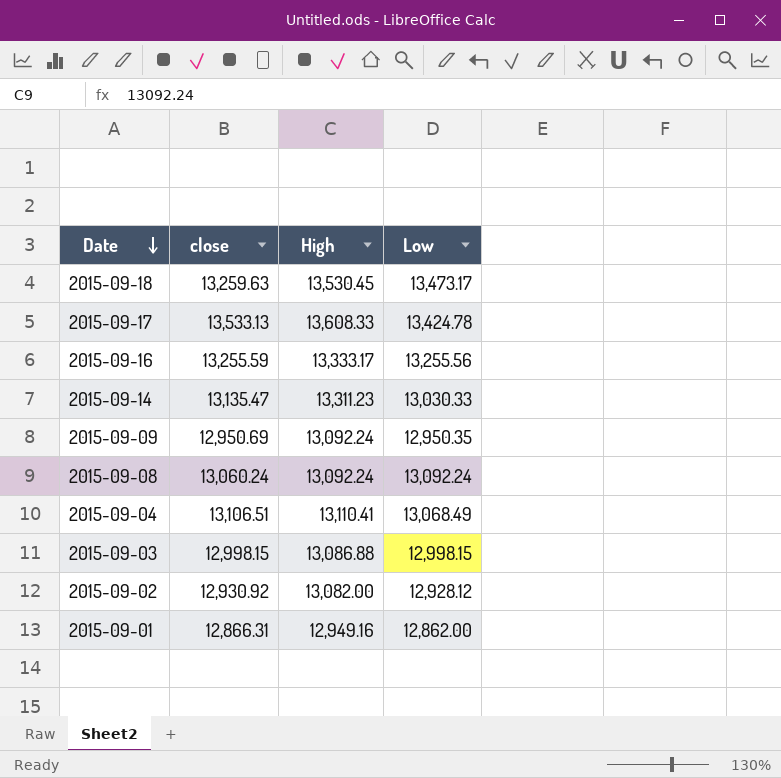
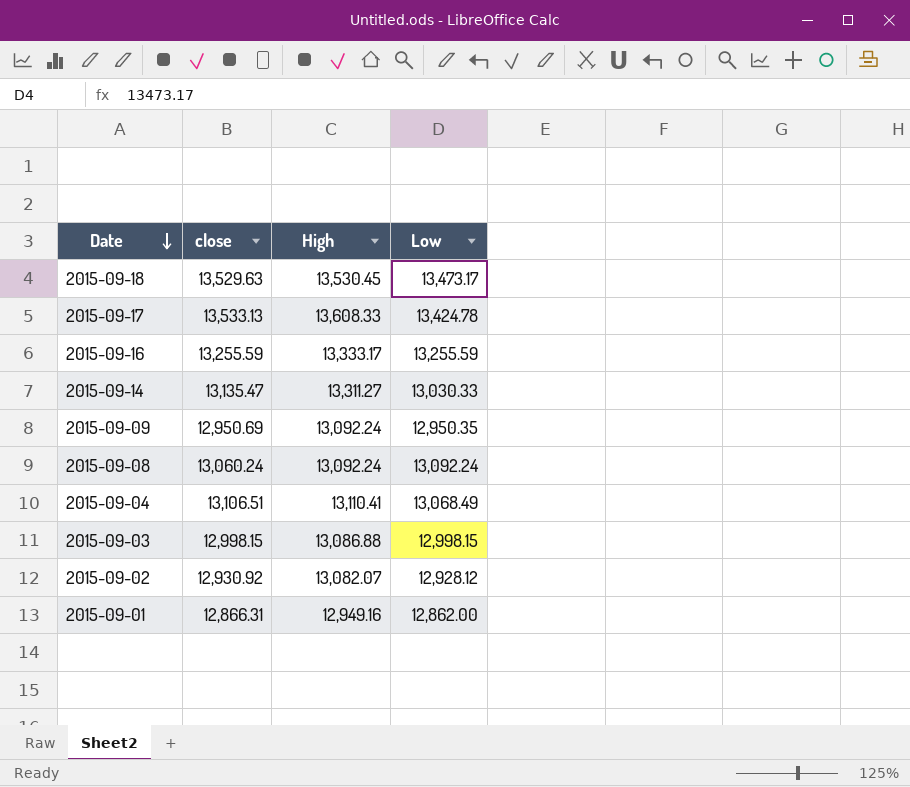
2015-09-18 | close: 13,259.63 -> 13,529.63
2015-09-16 | Low: 13,255.56 -> 13,255.59
2015-09-14 | High: 13,311.23 -> 13,311.27
2015-09-02 | High: 13,082.00 -> 13,082.07

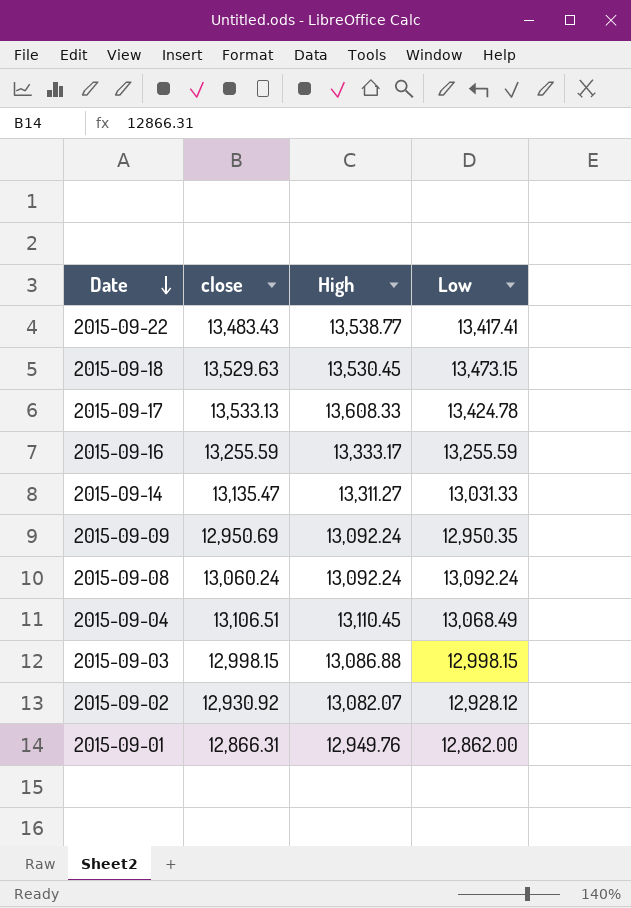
row 2015-09-22: none -> 13,483.43 | 13,538.77 | 13,417.41
2015-09-18 | Low: 13,473.17 -> 13,473.15
2015-09-14 | Low: 13,030.33 -> 13,031.33
2015-09-04 | High: 13,110.41 -> 13,110.45
2015-09-01 | High: 12,949.16 -> 12,949.76

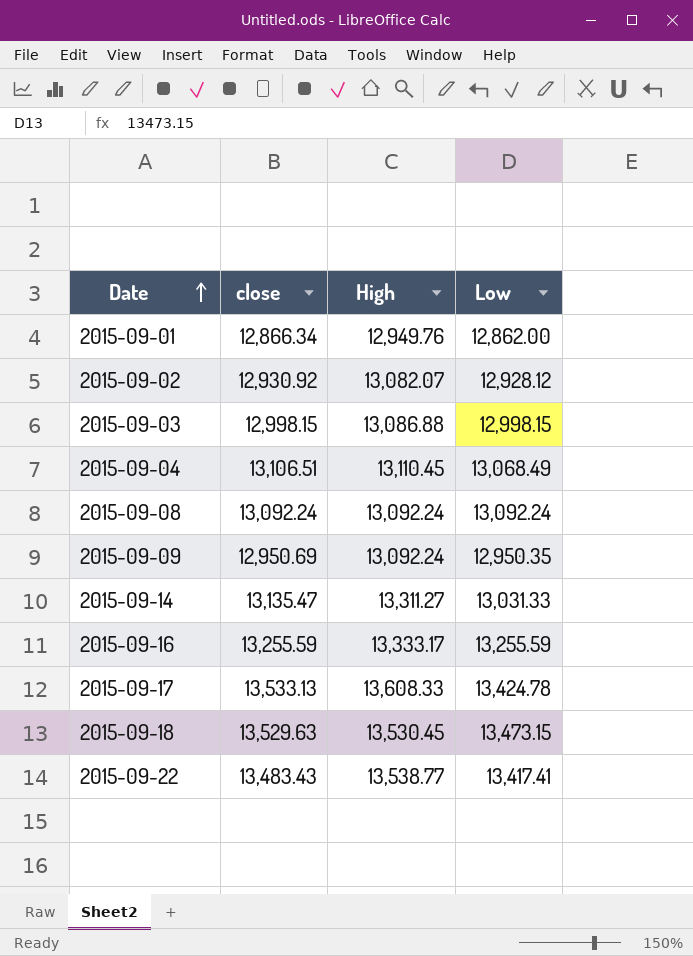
row order: Date descending -> Date ascending
2015-09-01 | close: 12,866.31 -> 12,866.34
2015-09-08 | close: 13,060.24 -> 13,092.24

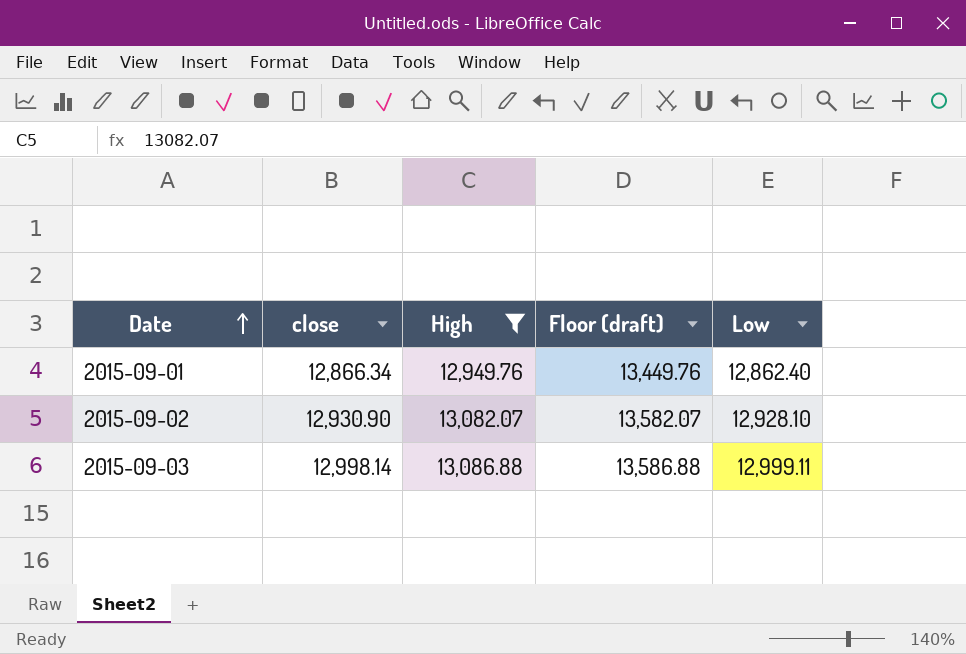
filter: none -> High <= 13,086.88
column Floor (draft) | formula: none -> [High] + 500
2015-09-01 | Low: 12,862.00 -> 12,862.40
2015-09-02 | close: 12,930.92 -> 12,930.90
2015-09-02 | Low: 12,928.12 -> 12,928.10
2015-09-03 | close: 12,998.15 -> 12,998.14
2015-09-03 | Low: 12,998.15 -> 12,999.11

